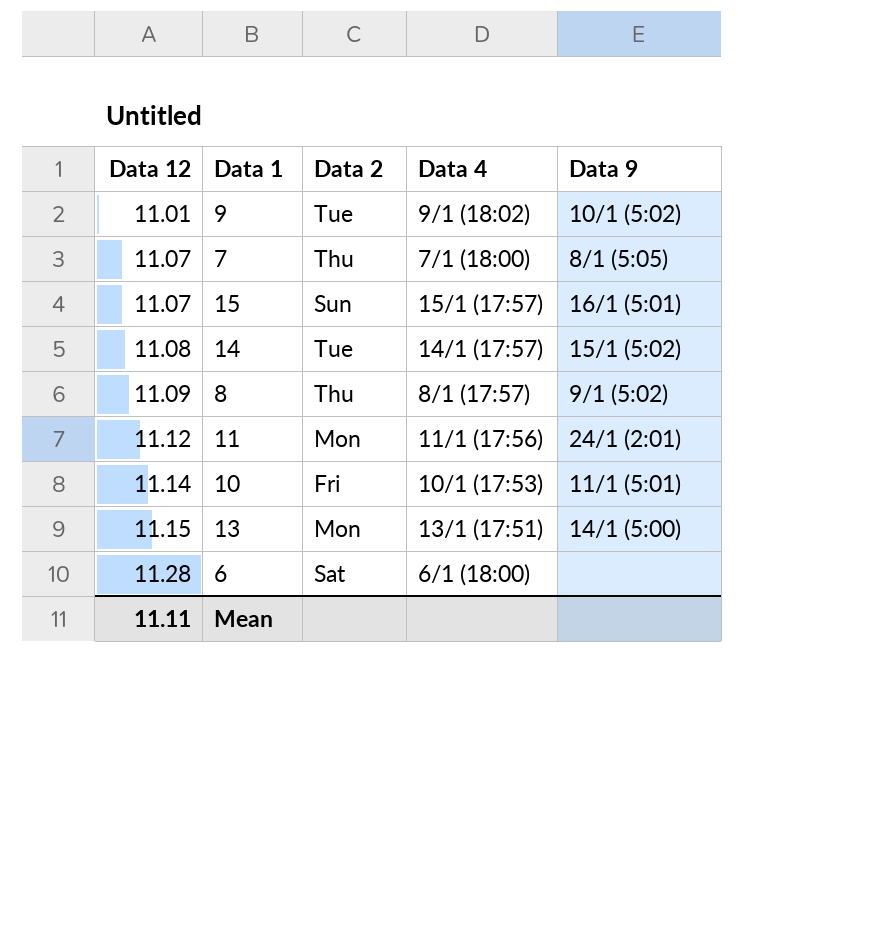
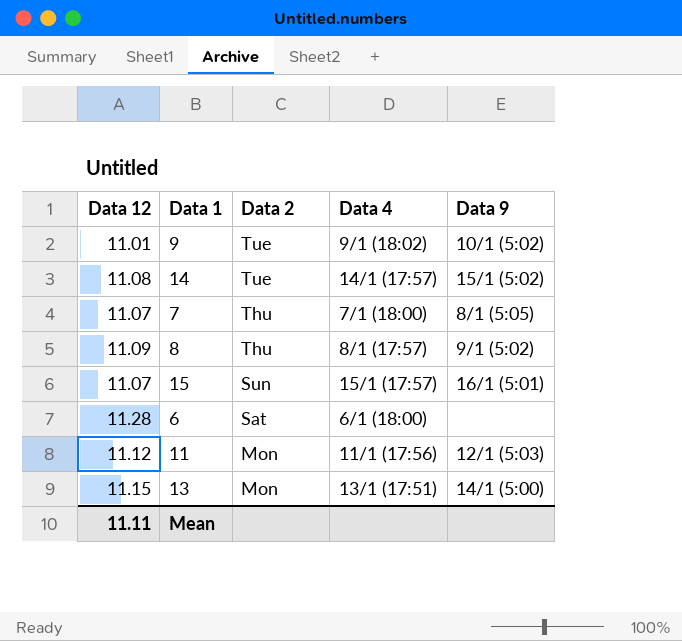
row order: Data 12 ascending -> Data 2 descending
row 10: 11.14 | Fri | 10/1 (17:53) | 11/1 (5:01) -> none
11 | Data 9: 24/1 (2:01) -> 12/1 (5:03)

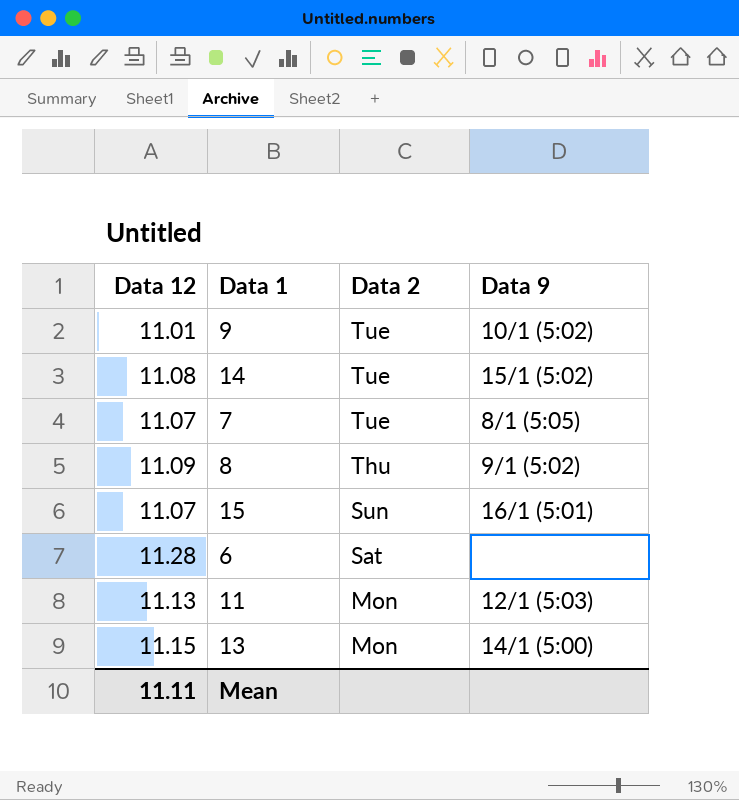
column Data 4 | position: 4 -> none
7 | Data 2: Thu -> Tue
11 | Data 12: 11.12 -> 11.13

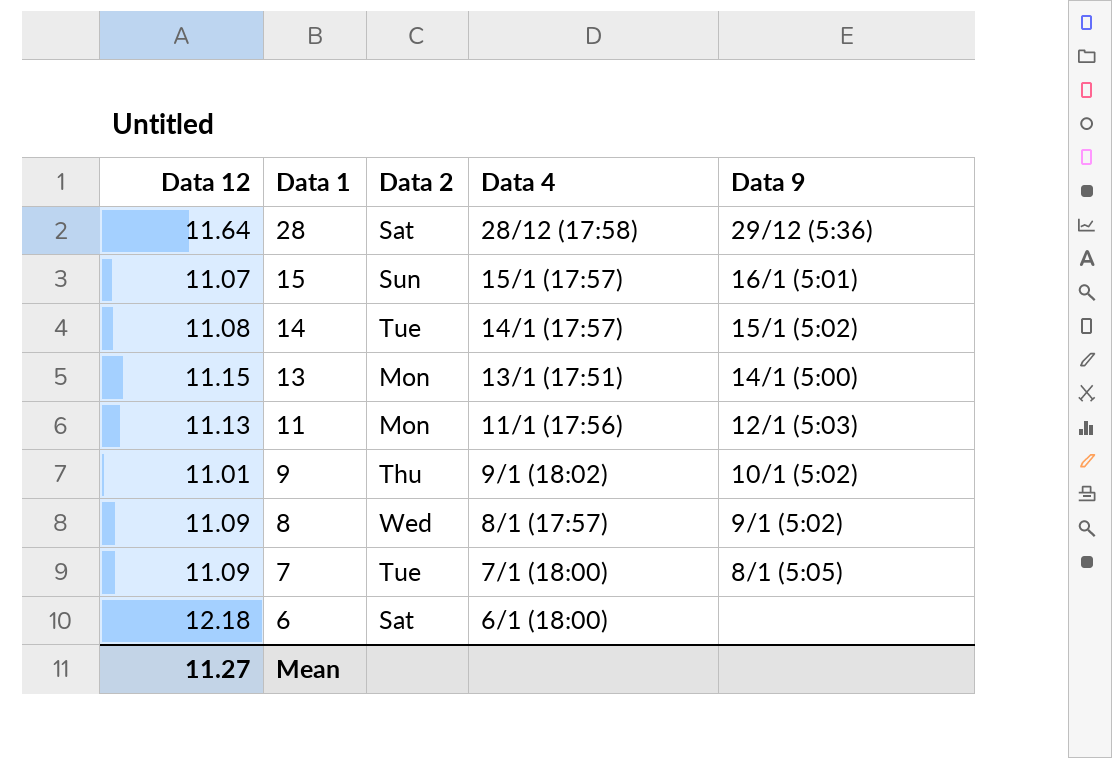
row order: Data 2 descending -> Data 1 descending
column Data 4 | position: none -> 4
row 28: none -> 11.64 | Sat | 28/12 (17:58) | 29/12 (5:36)
9 | Data 2: Tue -> Thu
8 | Data 2: Thu -> Wed
7 | Data 12: 11.07 -> 11.09
6 | Data 12: 11.28 -> 12.18
Mean | Data 12: 11.11 -> 11.27

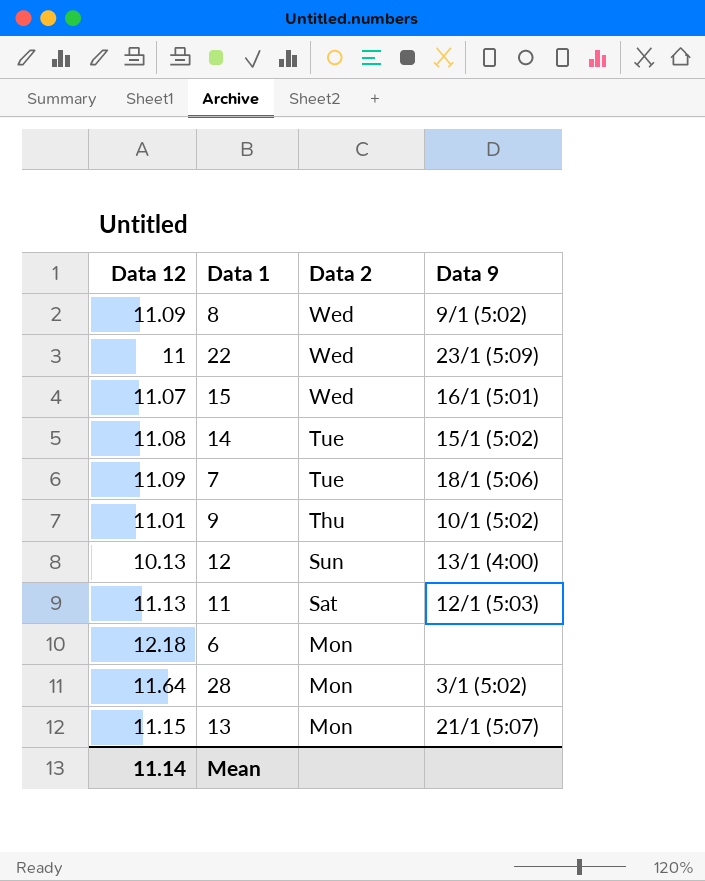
row order: Data 1 descending -> Data 2 descending
column Data 4 | position: 4 -> none
row 22: none -> 11 | Wed | 23/1 (5:09)
15 | Data 2: Sun -> Wed
7 | Data 9: 8/1 (5:05) -> 18/1 (5:06)
row 12: none -> 10.13 | Sun | 13/1 (4:00)
11 | Data 2: Mon -> Sat
6 | Data 2: Sat -> Mon
28 | Data 2: Sat -> Mon
28 | Data 9: 29/12 (5:36) -> 3/1 (5:02)
13 | Data 9: 14/1 (5:00) -> 21/1 (5:07)
Mean | Data 12: 11.27 -> 11.14

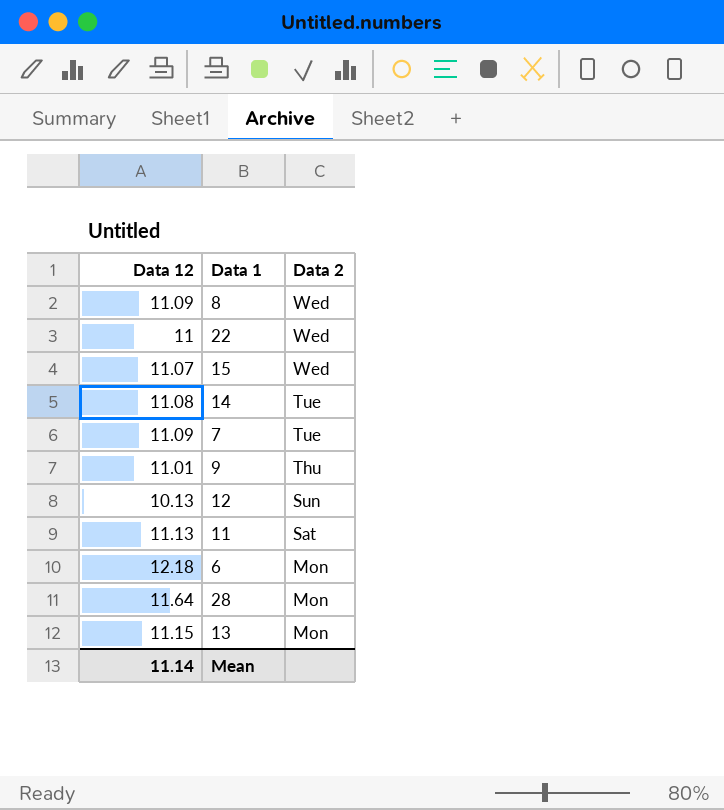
column Data 9 | position: 4 -> none

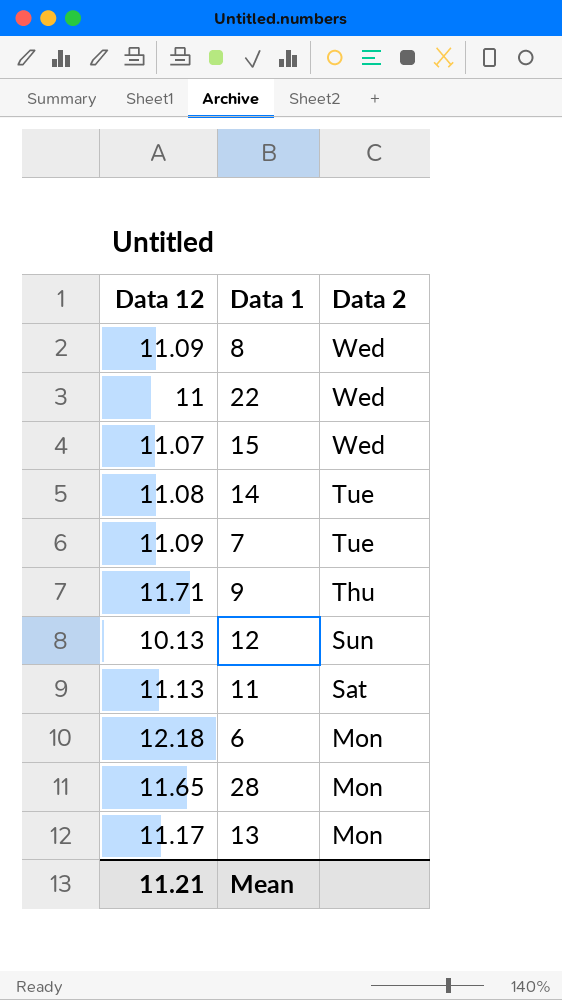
9 | Data 12: 11.01 -> 11.71
28 | Data 12: 11.64 -> 11.65
13 | Data 12: 11.15 -> 11.17
Mean | Data 12: 11.14 -> 11.21

